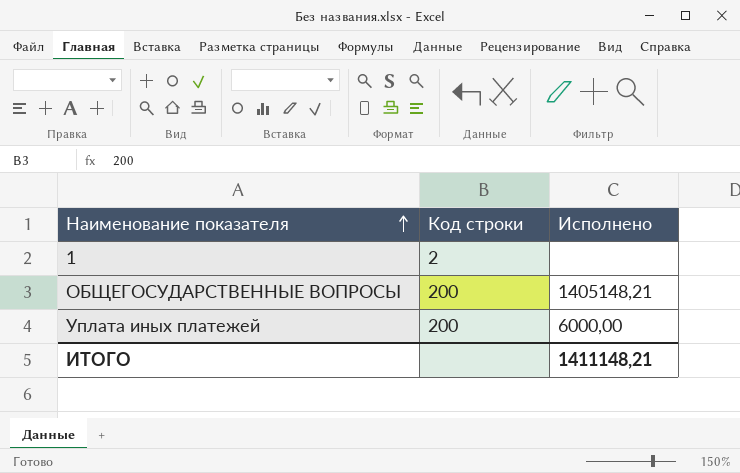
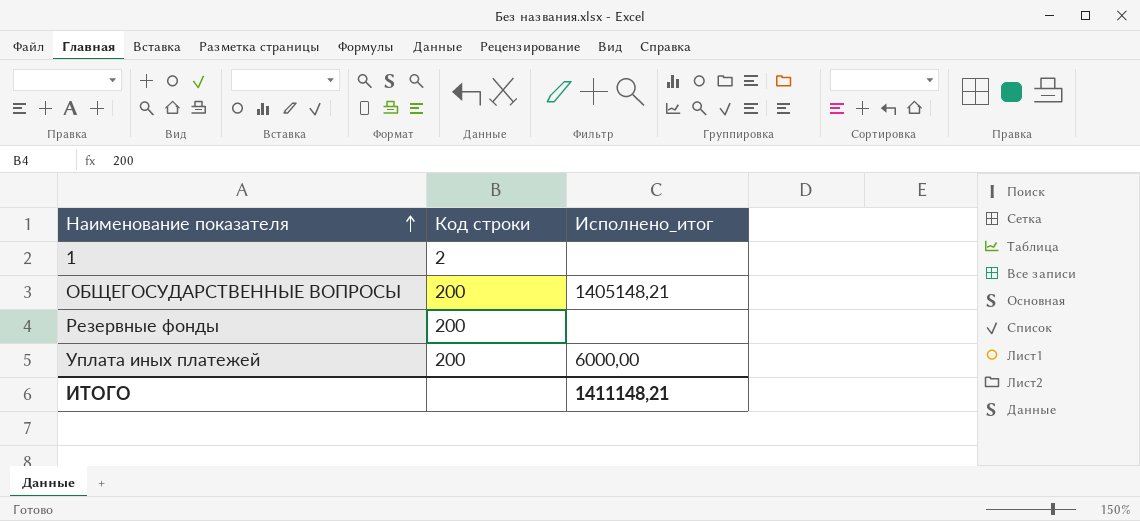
column name: Исполнено -> Исполнено_итог
row Резервные фонды: none -> 200 | none

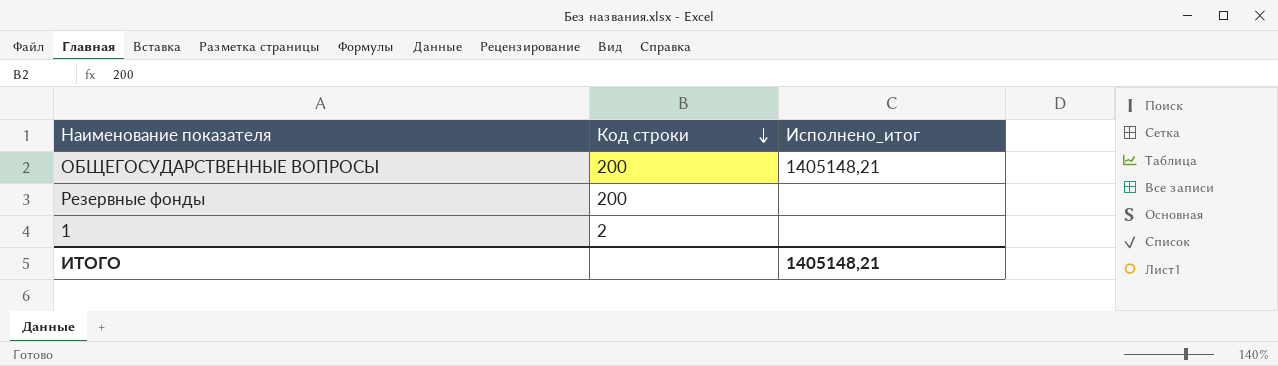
row order: Наименование показателя ascending -> Код строки descending
row Уплата иных платежей: 200 | 6000,00 -> none
ИТОГО | Исполнено_итог: 1411148,21 -> 1405148,21

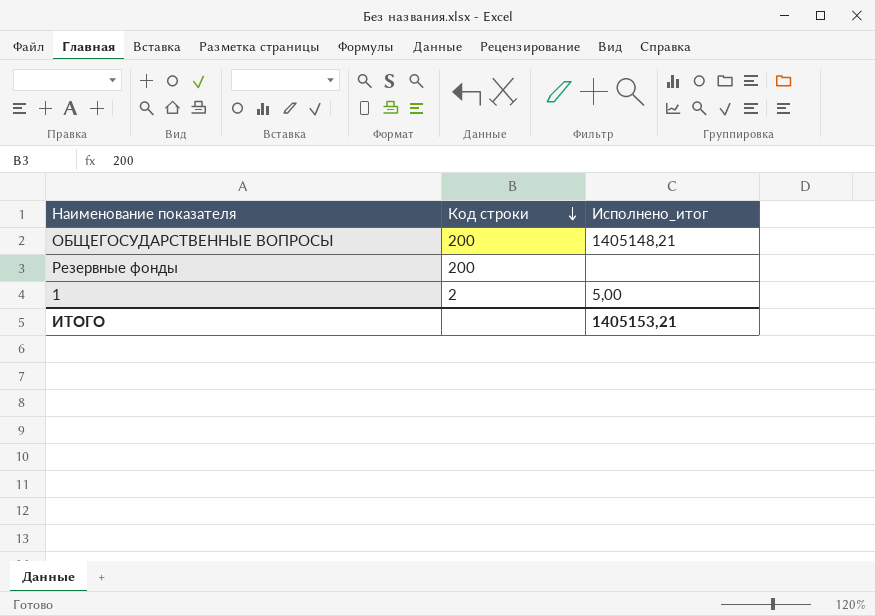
1 | Исполнено_итог: none -> 5,00
ИТОГО | Исполнено_итог: 1405148,21 -> 1405153,21

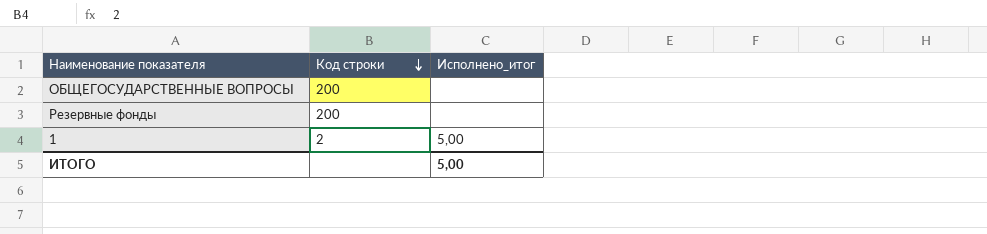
ОБЩЕГОСУДАРСТВЕННЫЕ ВОПРОСЫ | Исполнено_итог: 1405148,21 -> none
ИТОГО | Исполнено_итог: 1405153,21 -> 5,00

